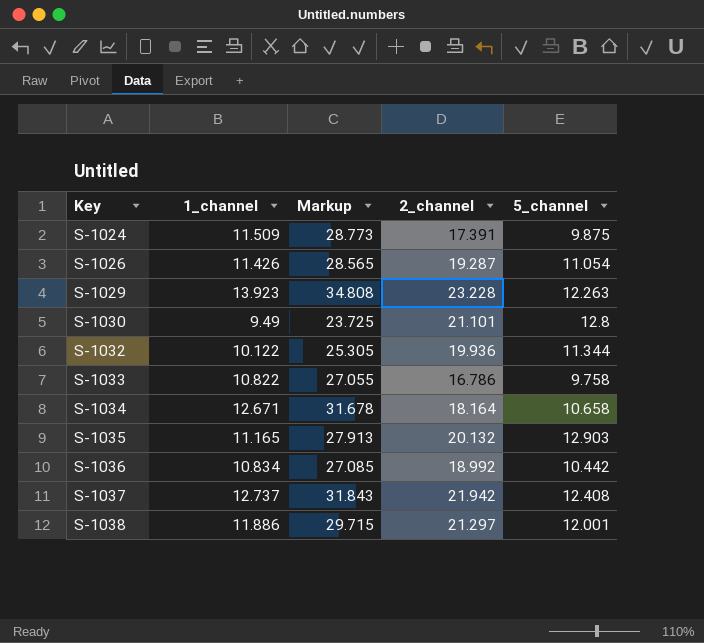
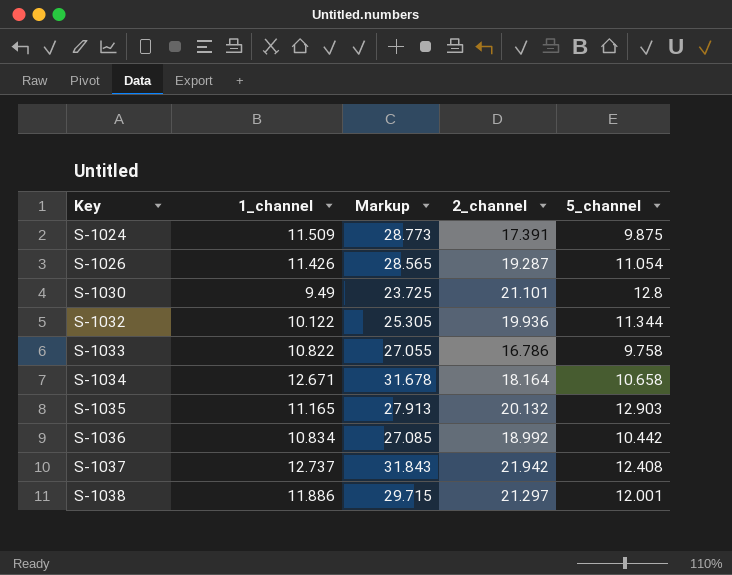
row S-1029: 13.923 | 34.808 | 23.228 | 12.263 -> none

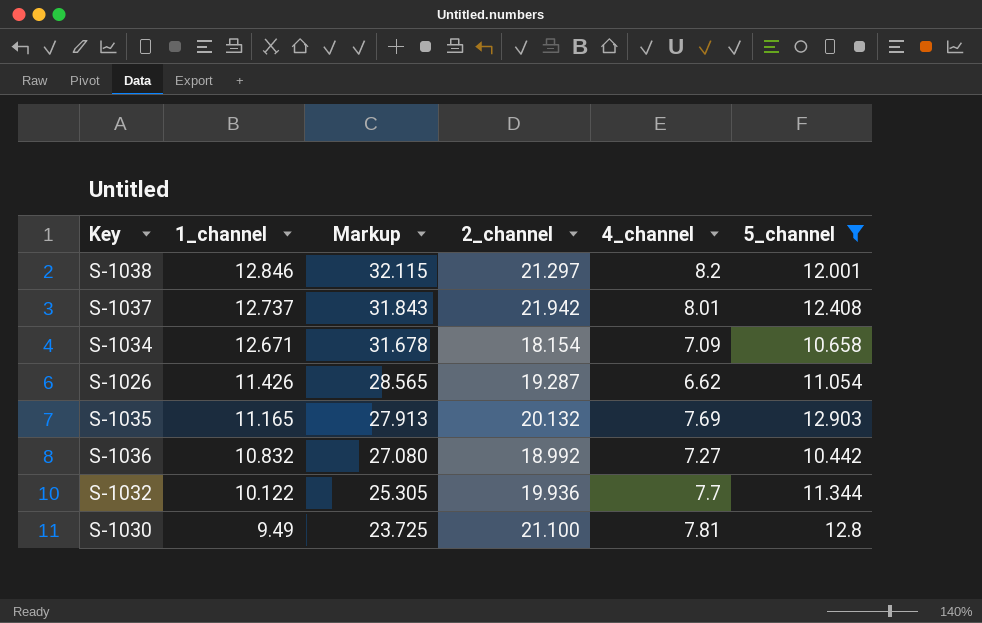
filter: none -> 5_channel >= 10.442
row order: Key ascending -> 1_channel descending
column 4_channel | position: none -> 5
S-1038 | 1_channel: 11.886 -> 12.846
S-1038 | Markup: 29.715 -> 32.115
S-1034 | 2_channel: 18.164 -> 18.154
S-1036 | 1_channel: 10.834 -> 10.832
S-1036 | Markup: 27.085 -> 27.080
S-1030 | 2_channel: 21.101 -> 21.100

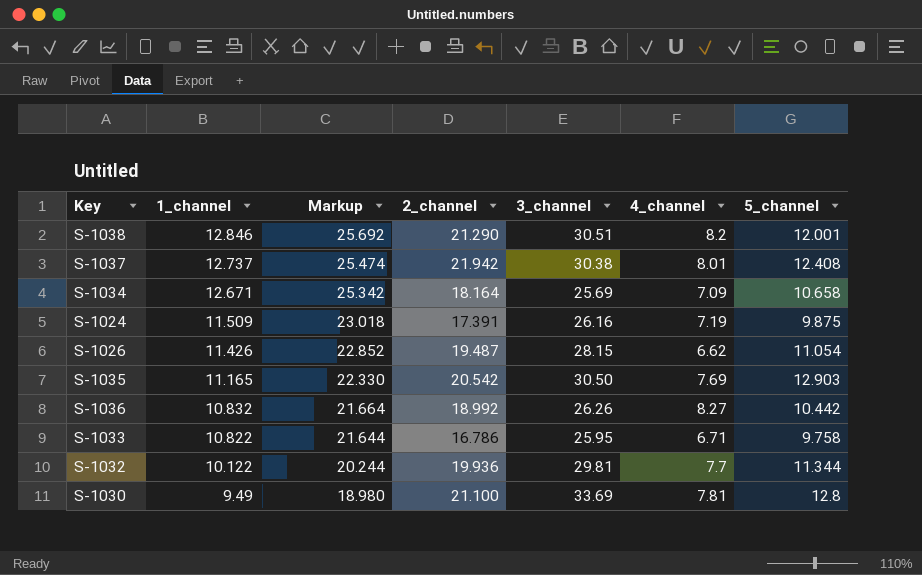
filter: 5_channel >= 10.442 -> none
column Markup | formula: [1_channel] * 2.5 -> [1_channel] * 2
column 3_channel | position: none -> 5
S-1038 | 2_channel: 21.297 -> 21.290
S-1034 | 2_channel: 18.154 -> 18.164
S-1026 | 2_channel: 19.287 -> 19.487
S-1035 | 2_channel: 20.132 -> 20.542
S-1036 | 4_channel: 7.27 -> 8.27

